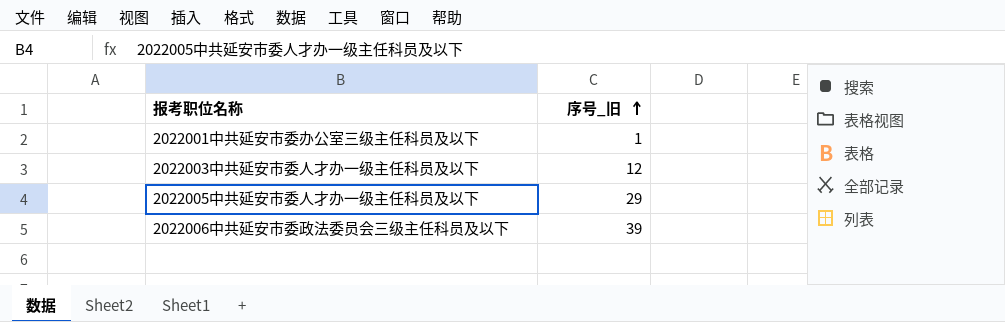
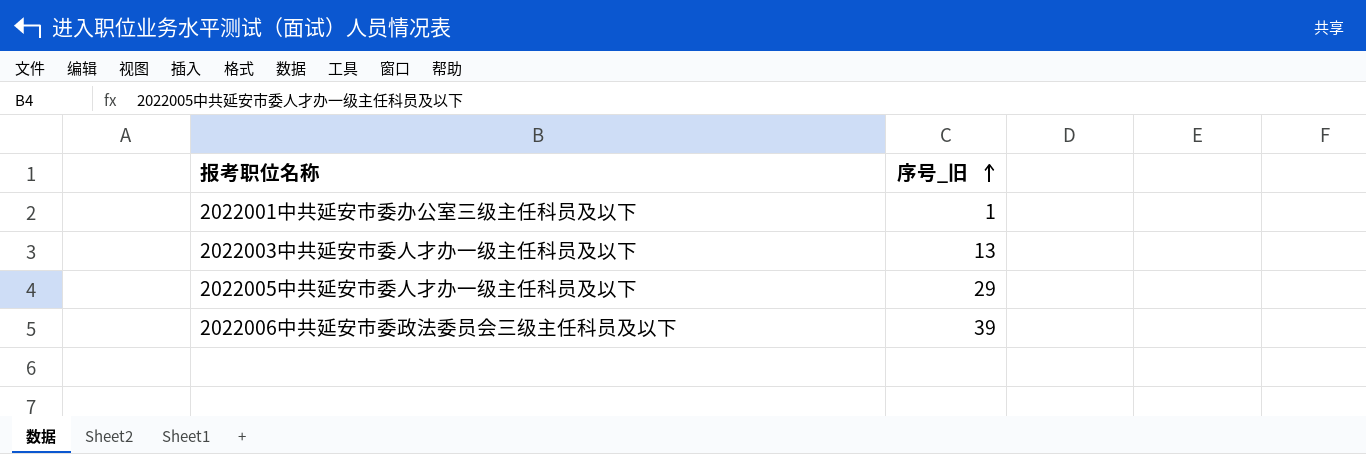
2022003中共延安市委人才办一级主任科员及以下 | 序号_旧: 12 -> 13

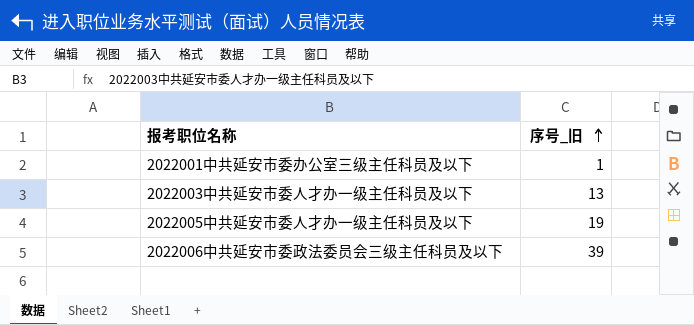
2022005中共延安市委人才办一级主任科员及以下 | 序号_旧: 29 -> 19

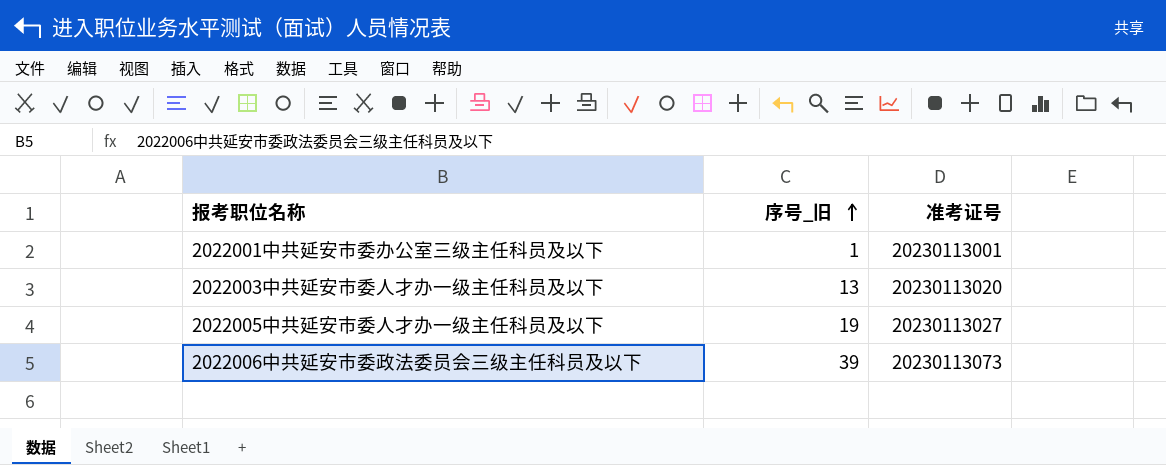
column 准考证号 | position: none -> 3

